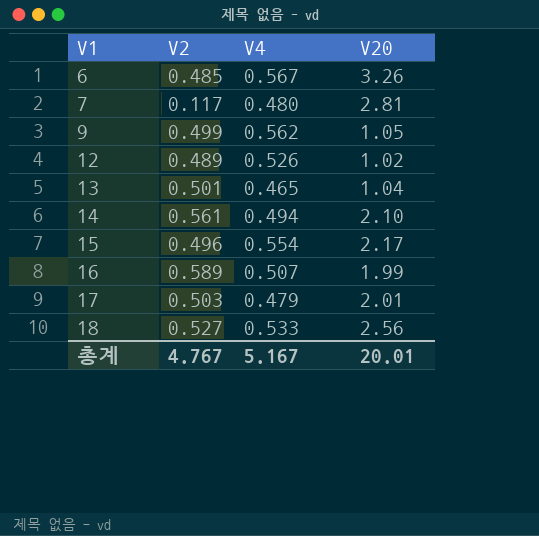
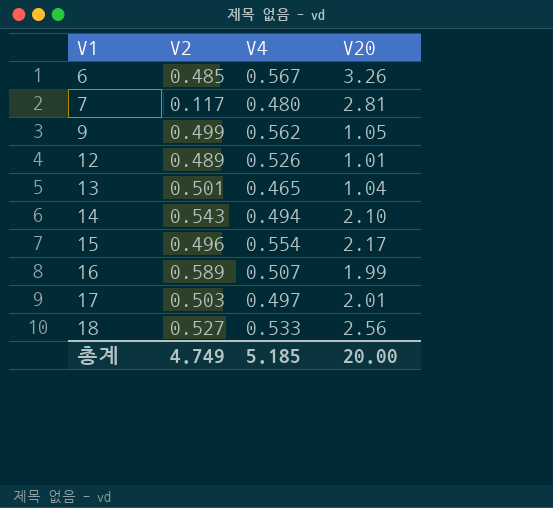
12 | V20: 1.02 -> 1.01
14 | V2: 0.561 -> 0.543
17 | V4: 0.479 -> 0.497
총계 | V2: 4.767 -> 4.749
총계 | V4: 5.167 -> 5.185
총계 | V20: 20.01 -> 20.00

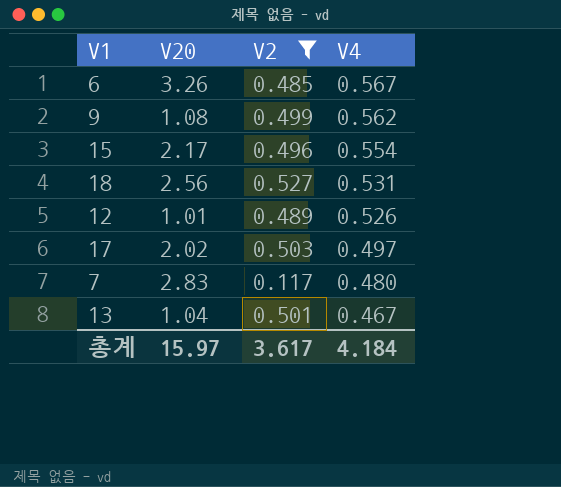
filter: none -> V2 <= 0.527
row order: V1 ascending -> V4 descending
column V20 | position: 4 -> 2
9 | V20: 1.05 -> 1.08
18 | V4: 0.533 -> 0.531
17 | V20: 2.01 -> 2.02
7 | V20: 2.81 -> 2.83
13 | V4: 0.465 -> 0.467
총계 | V20: 20.00 -> 15.97
총계 | V2: 4.749 -> 3.617
총계 | V4: 5.185 -> 4.184

